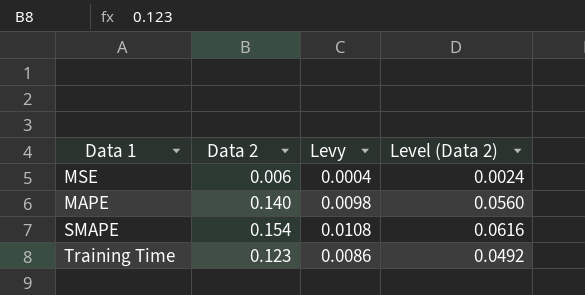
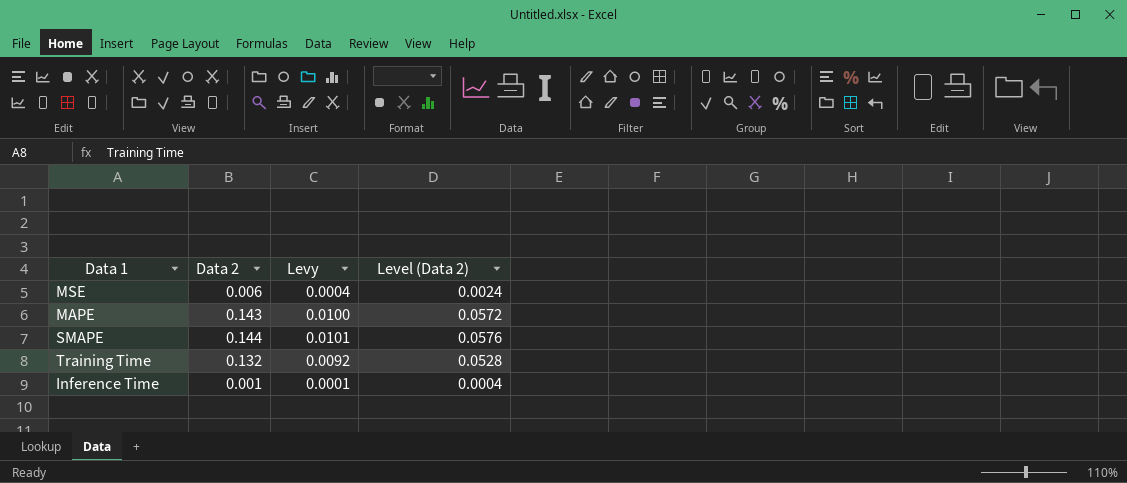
MAPE | Data 2: 0.140 -> 0.143
MAPE | Levy: 0.0098 -> 0.0100
MAPE | Level (Data 2): 0.0560 -> 0.0572
SMAPE | Data 2: 0.154 -> 0.144
SMAPE | Levy: 0.0108 -> 0.0101
SMAPE | Level (Data 2): 0.0616 -> 0.0576
Training Time | Data 2: 0.123 -> 0.132
Training Time | Levy: 0.0086 -> 0.0092
Training Time | Level (Data 2): 0.0492 -> 0.0528
row Inference Time: none -> 0.001 | 0.0001 | 0.0004

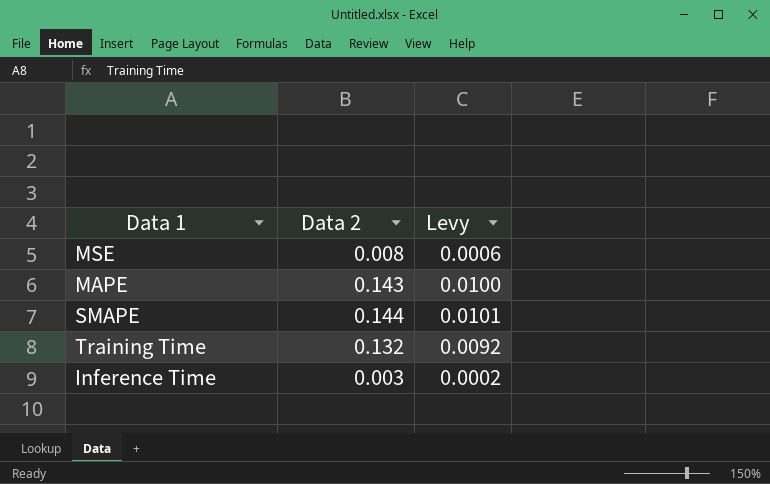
column Level (Data 2) | formula: [Data 2] * 0.4 -> none
MSE | Data 2: 0.006 -> 0.008
MSE | Levy: 0.0004 -> 0.0006
Inference Time | Data 2: 0.001 -> 0.003
Inference Time | Levy: 0.0001 -> 0.0002

